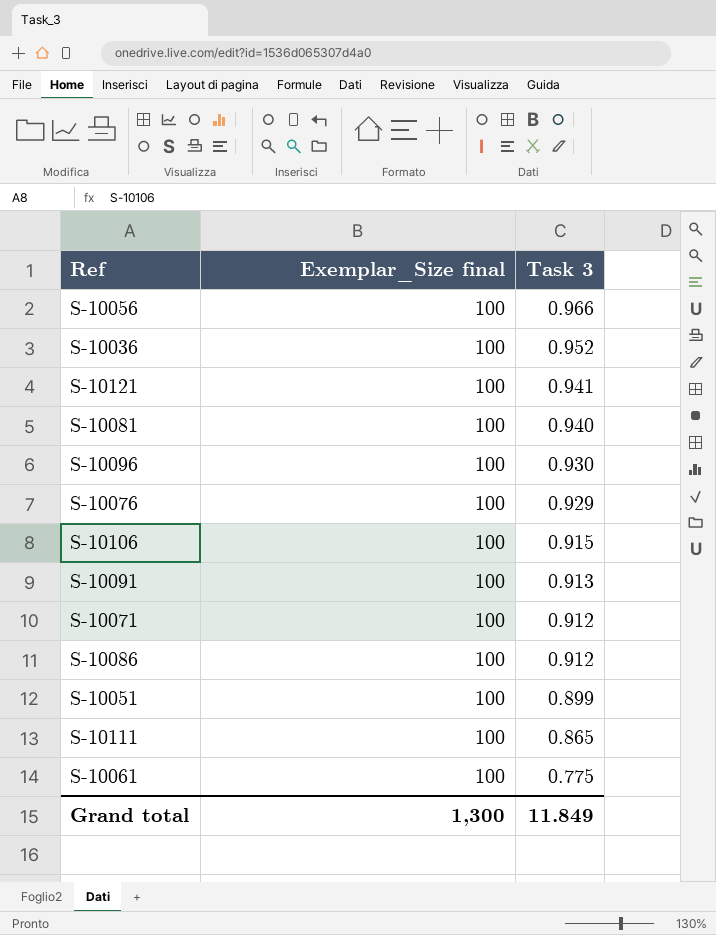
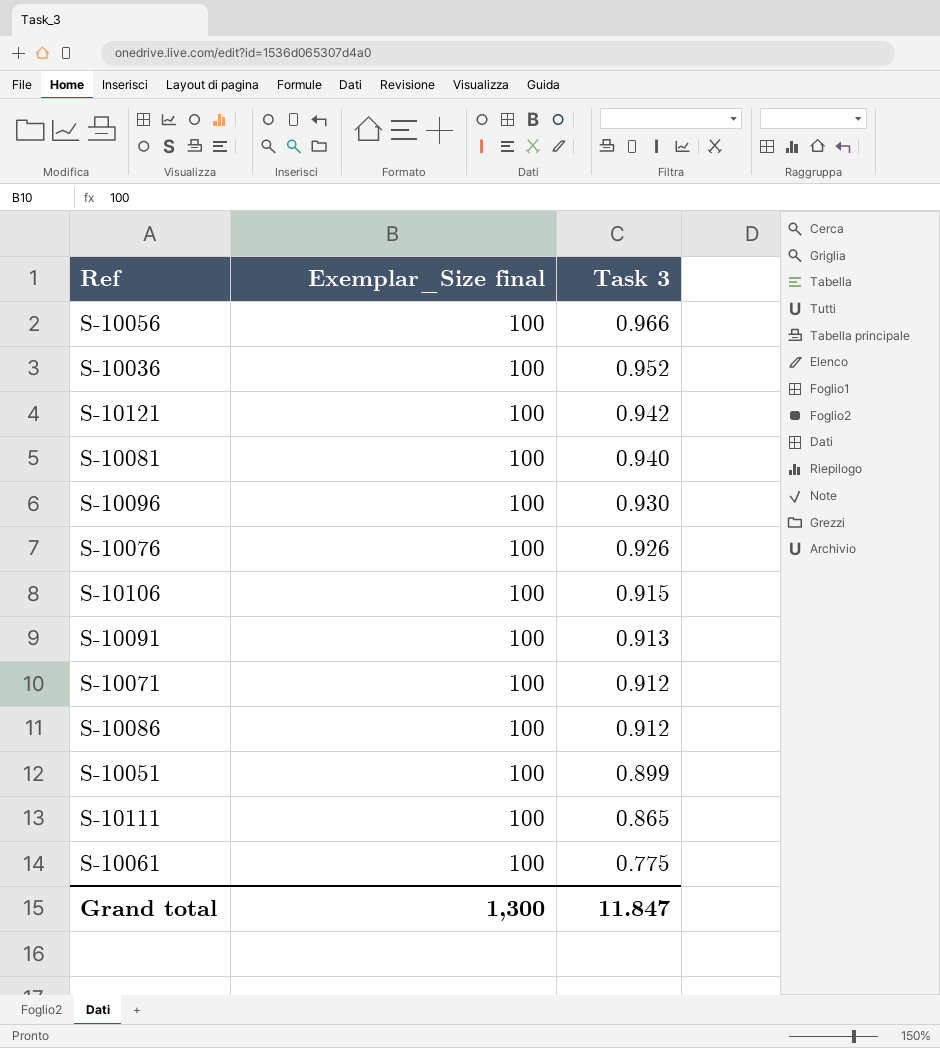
S-10121 | Task 3: 0.941 -> 0.942
S-10076 | Task 3: 0.929 -> 0.926
Grand total | Task 3: 11.849 -> 11.847

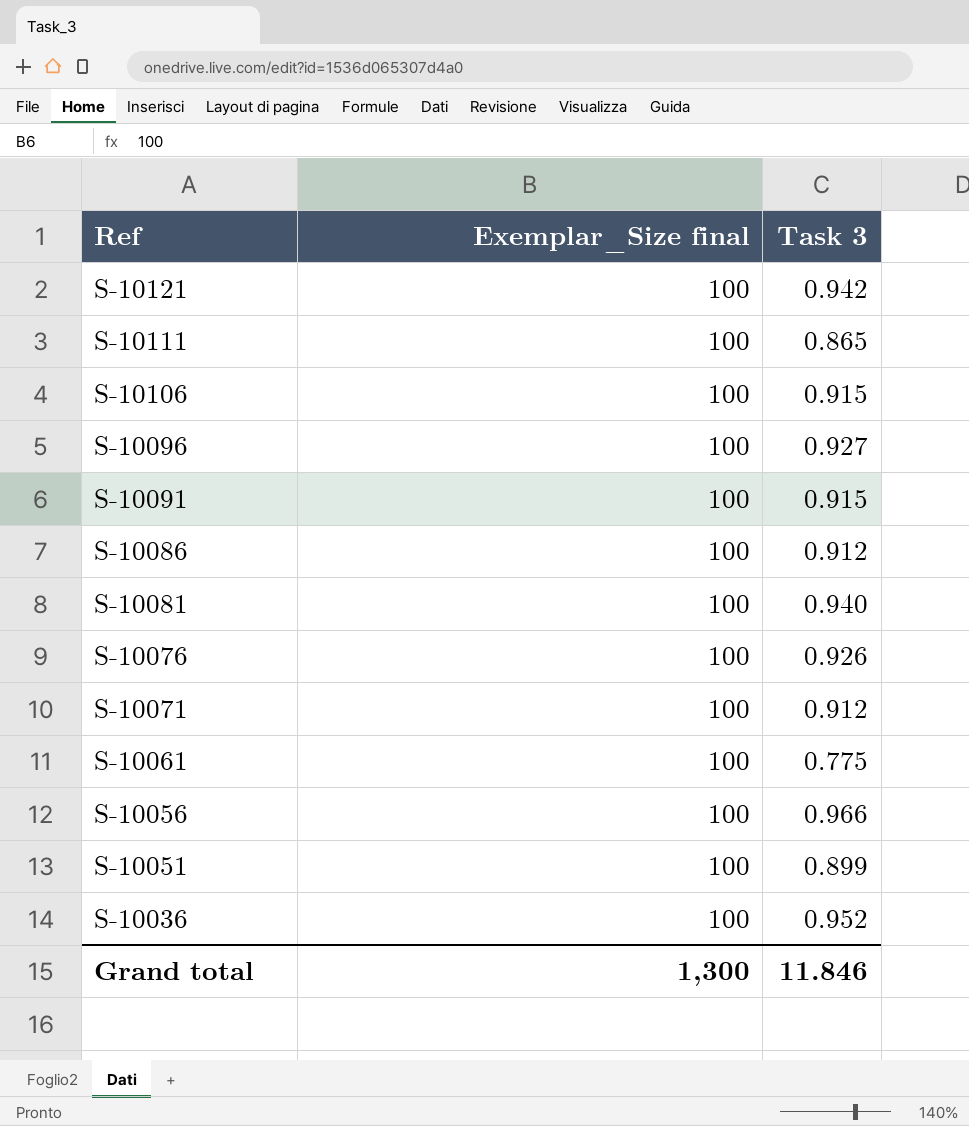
row order: Task 3 descending -> Ref descending
S-10096 | Task 3: 0.930 -> 0.927
S-10091 | Task 3: 0.913 -> 0.915
Grand total | Task 3: 11.847 -> 11.846

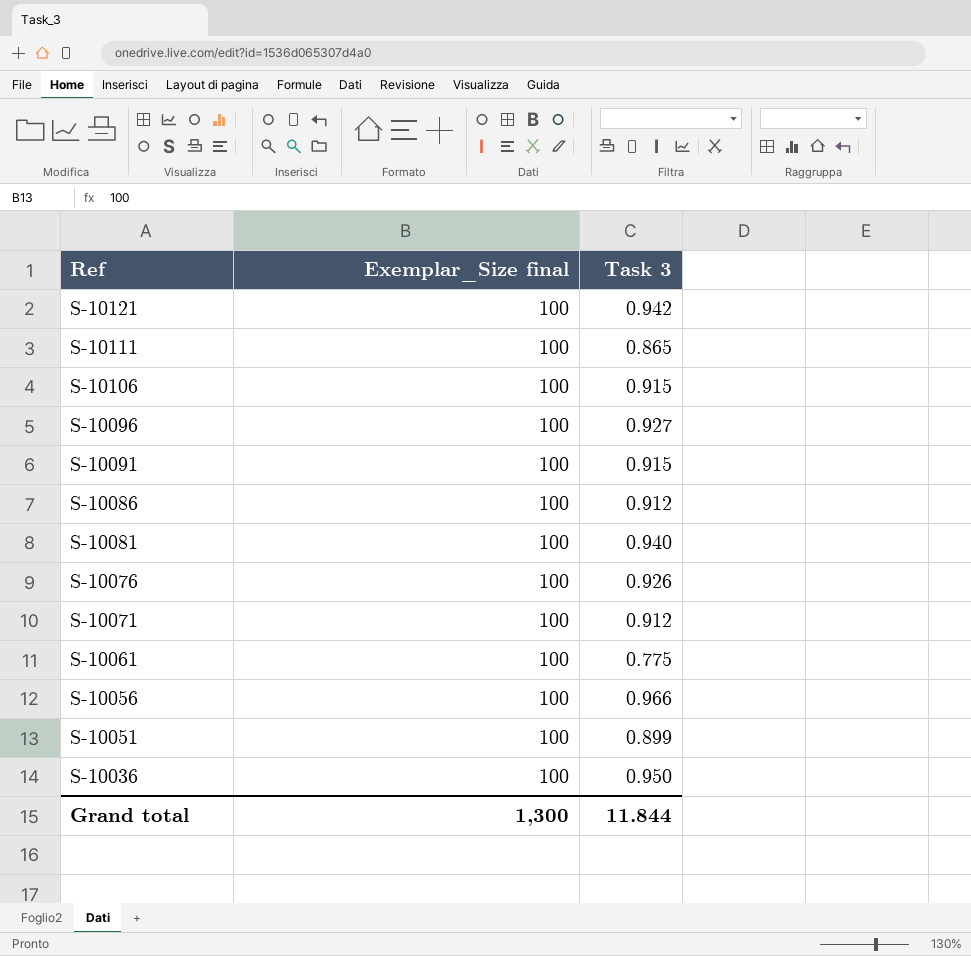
S-10036 | Task 3: 0.952 -> 0.950
Grand total | Task 3: 11.846 -> 11.844

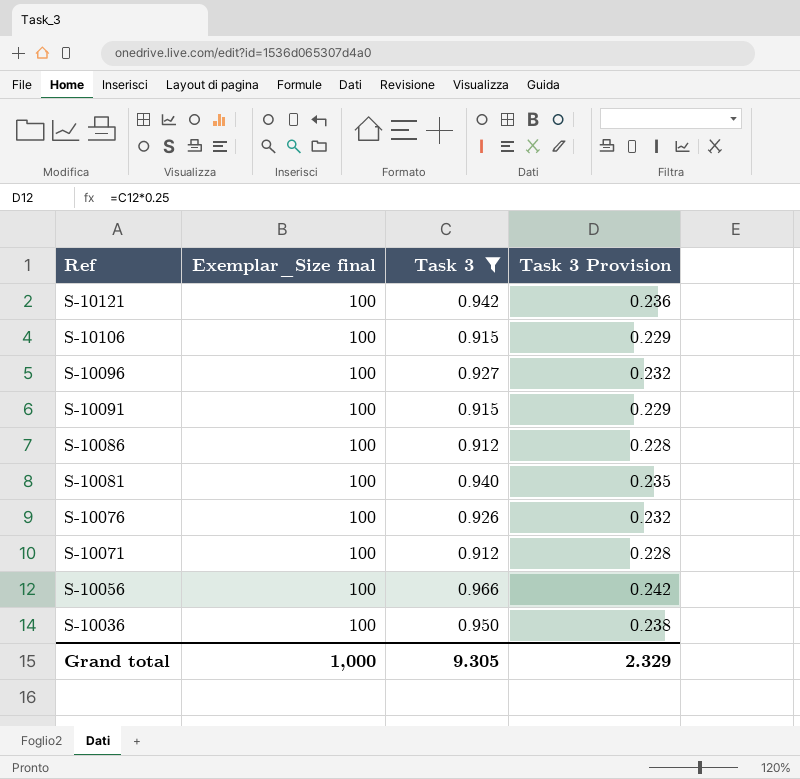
filter: none -> Task 3 >= 0.912
column Task 3 Provision | formula: none -> [Task 3] * 0.25
Grand total | Exemplar_Size final: 1,300 -> 1,000
Grand total | Task 3: 11.844 -> 9.305

